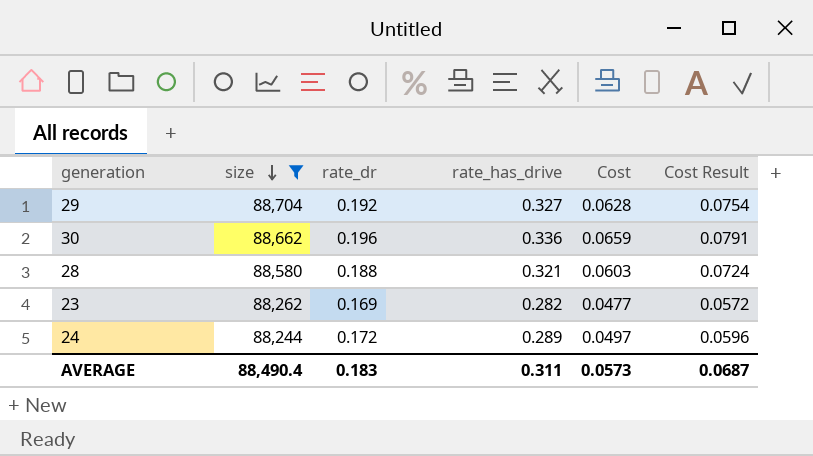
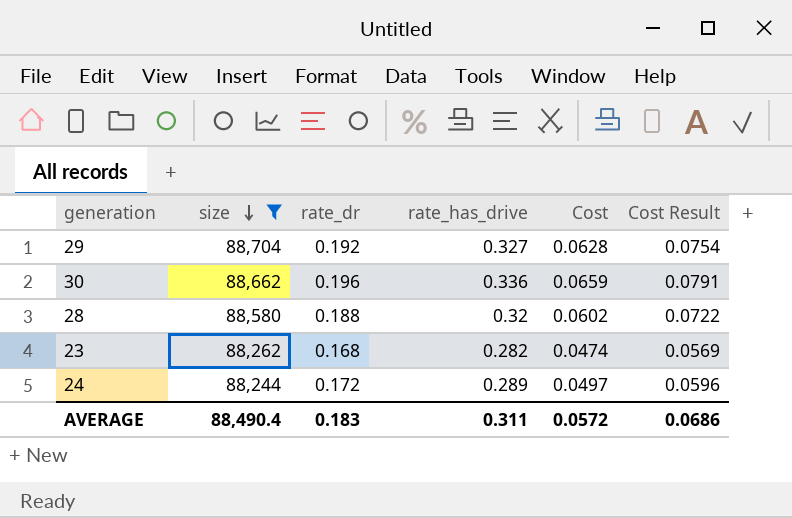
28 | rate_has_drive: 0.321 -> 0.32
28 | Cost: 0.0603 -> 0.0602
28 | Cost Result: 0.0724 -> 0.0722
23 | rate_dr: 0.169 -> 0.168
23 | Cost: 0.0477 -> 0.0474
23 | Cost Result: 0.0572 -> 0.0569
AVERAGE | Cost: 0.0573 -> 0.0572
AVERAGE | Cost Result: 0.0687 -> 0.0686

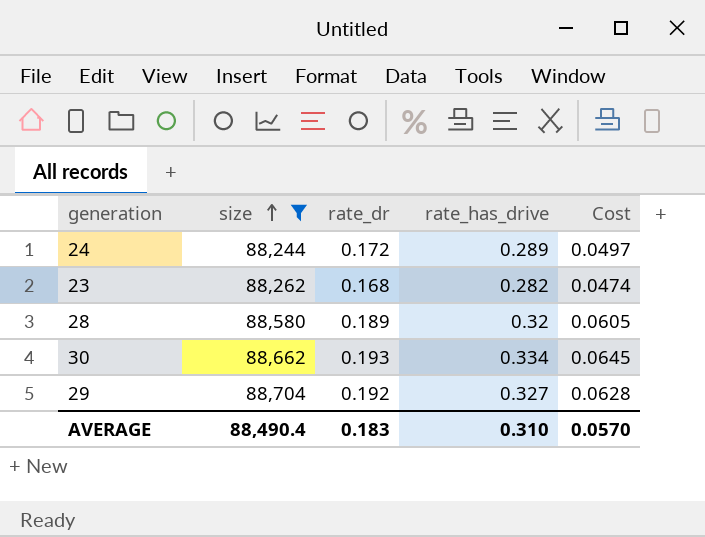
row order: size descending -> size ascending
column Cost Result | formula: [Cost] * 1.2 -> none
28 | rate_dr: 0.188 -> 0.189
28 | Cost: 0.0602 -> 0.0605
30 | rate_dr: 0.196 -> 0.193
30 | rate_has_drive: 0.336 -> 0.334
30 | Cost: 0.0659 -> 0.0645
AVERAGE | rate_has_drive: 0.311 -> 0.310
AVERAGE | Cost: 0.0572 -> 0.0570

